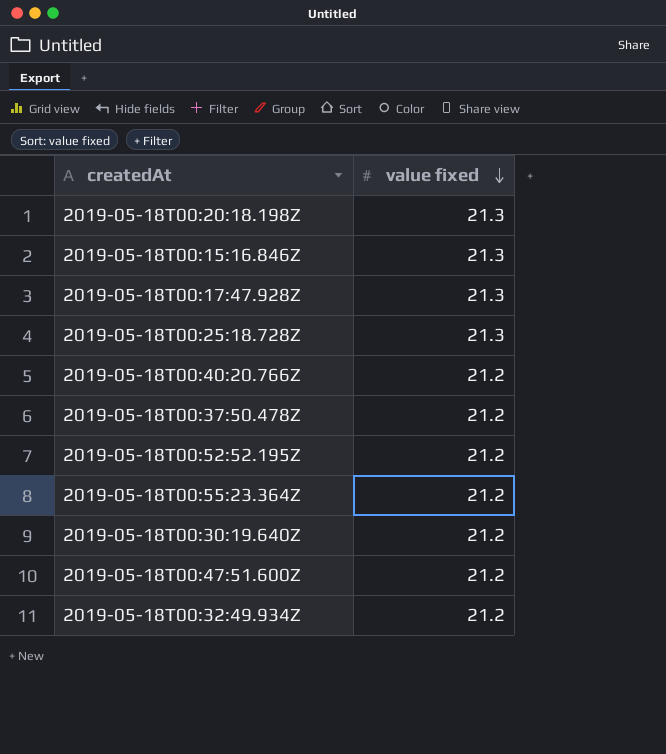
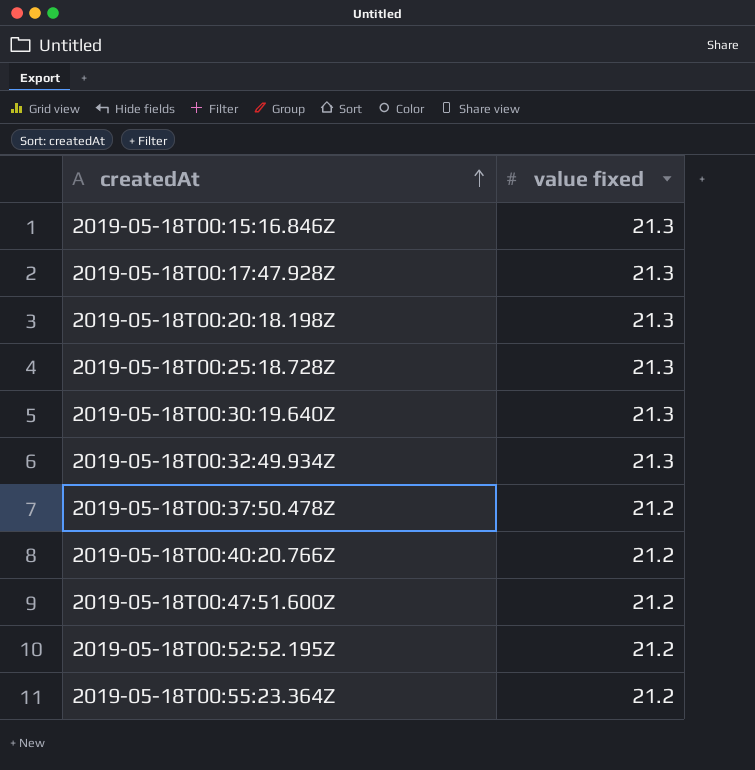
row order: value fixed descending -> createdAt ascending
2019-05-18T00:30:19.640Z | value fixed: 21.2 -> 21.3
2019-05-18T00:32:49.934Z | value fixed: 21.2 -> 21.3

